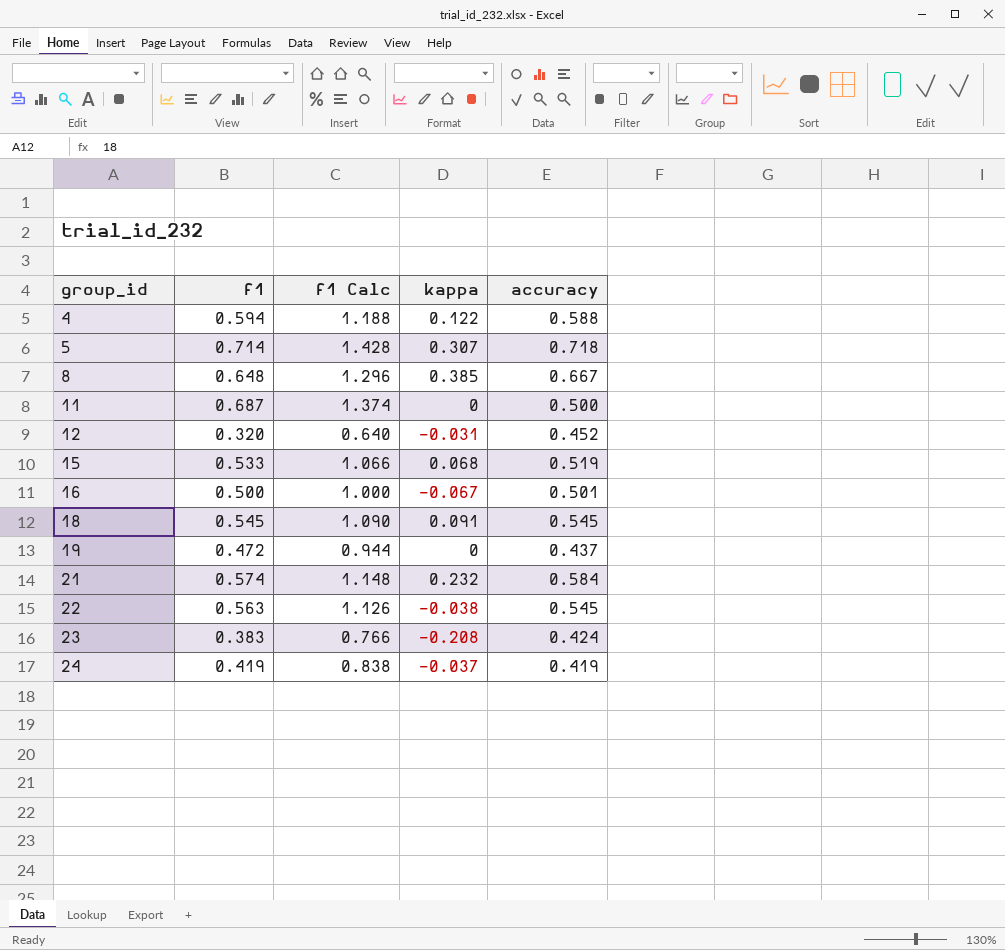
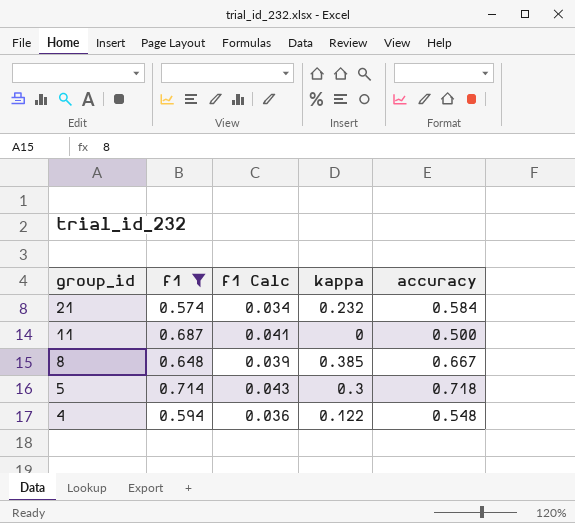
filter: none -> f1 >= 0.574
row order: group_id ascending -> group_id descending
column f1 Calc | formula: [f1] * 2 -> [f1] * 0.06
5 | kappa: 0.307 -> 0.3
4 | accuracy: 0.588 -> 0.548

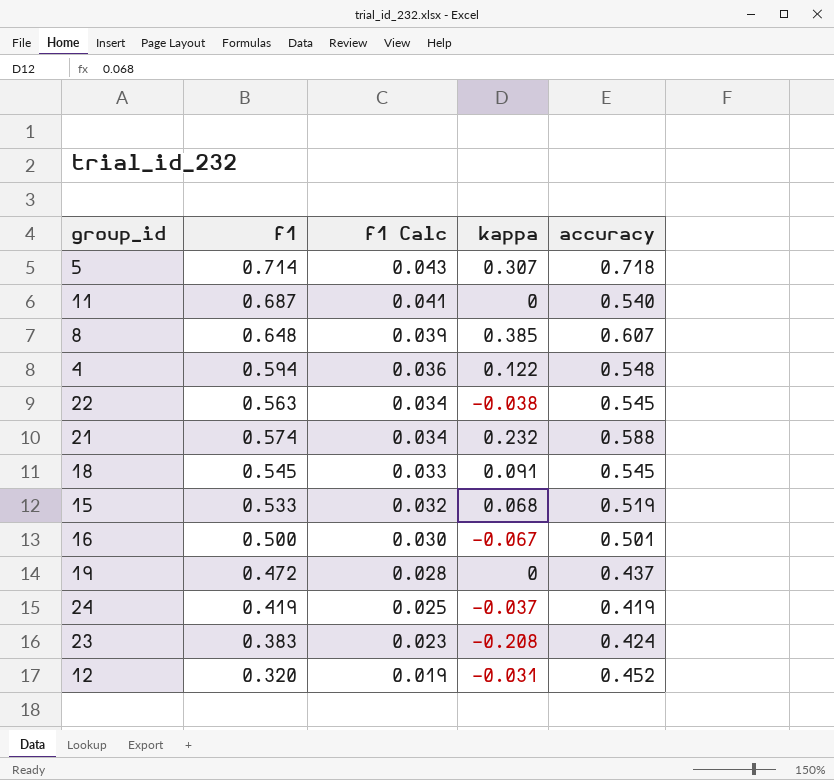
filter: f1 >= 0.574 -> none
row order: group_id descending -> f1 Calc descending
5 | kappa: 0.3 -> 0.307
11 | accuracy: 0.500 -> 0.540
8 | accuracy: 0.667 -> 0.607
21 | accuracy: 0.584 -> 0.588

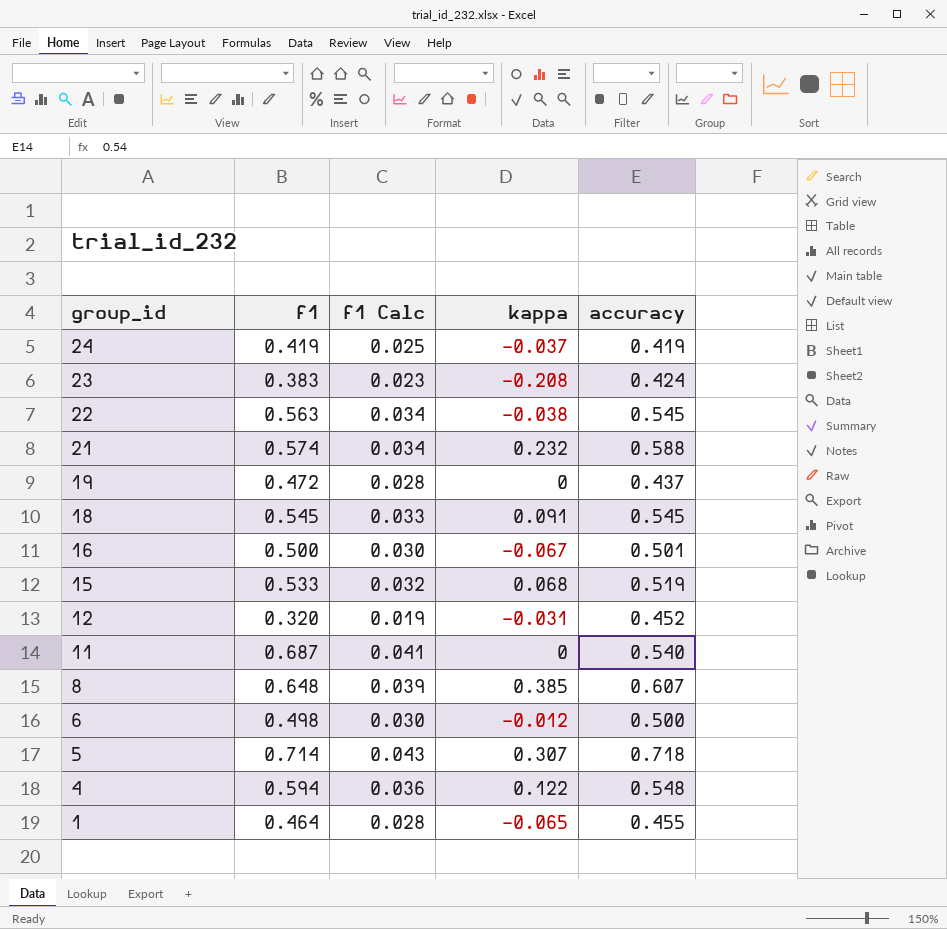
row order: f1 Calc descending -> group_id descending
row 6: none -> 0.498 | 0.030 | -0.012 | 0.500
row 1: none -> 0.464 | 0.028 | -0.065 | 0.455

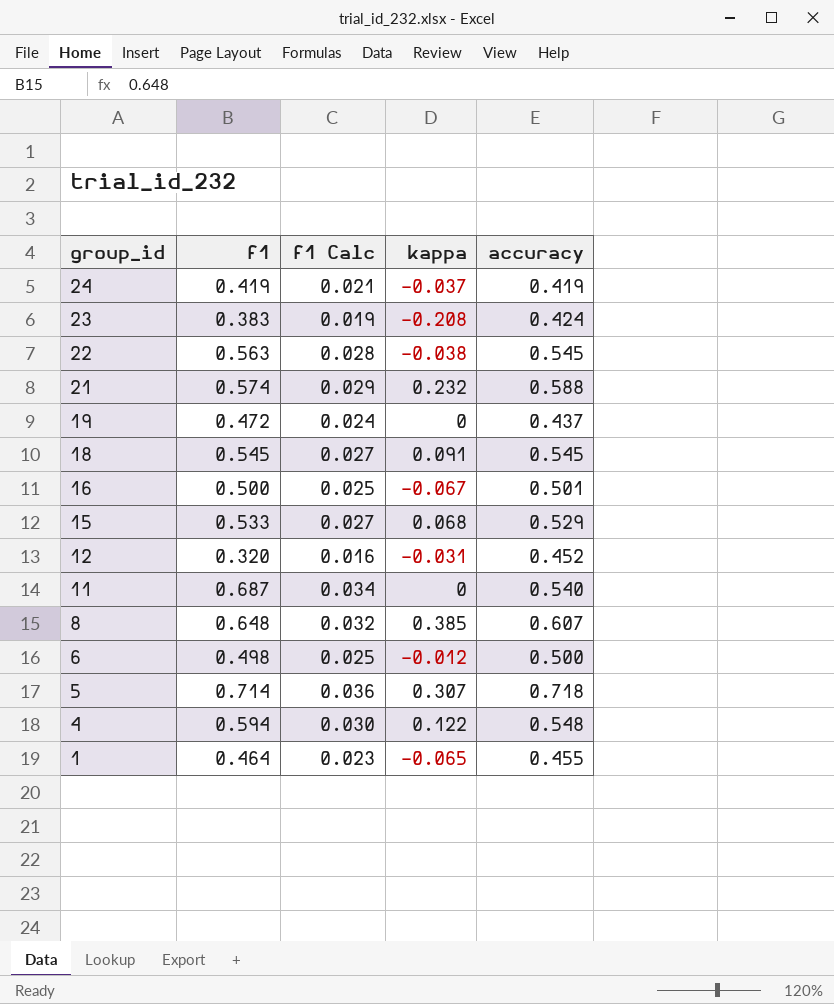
column f1 Calc | formula: [f1] * 0.06 -> [f1] * 0.05
15 | accuracy: 0.519 -> 0.529

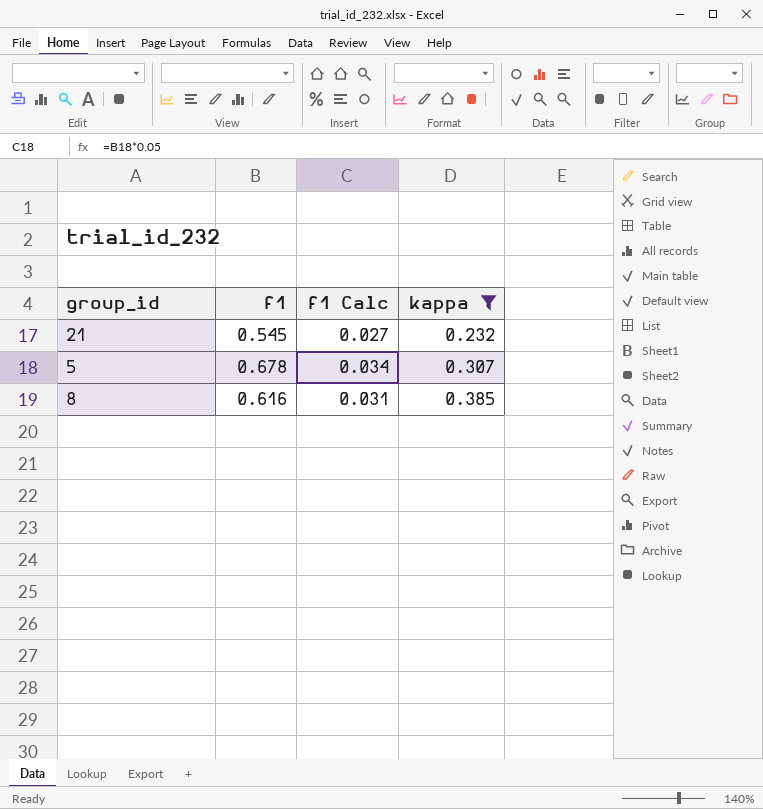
filter: none -> kappa >= 0.232
row order: group_id descending -> kappa ascending
column accuracy | position: 5 -> none
21 | f1: 0.574 -> 0.545
21 | f1 Calc: 0.029 -> 0.027
5 | f1: 0.714 -> 0.678
5 | f1 Calc: 0.036 -> 0.034
8 | f1: 0.648 -> 0.616
8 | f1 Calc: 0.032 -> 0.031

